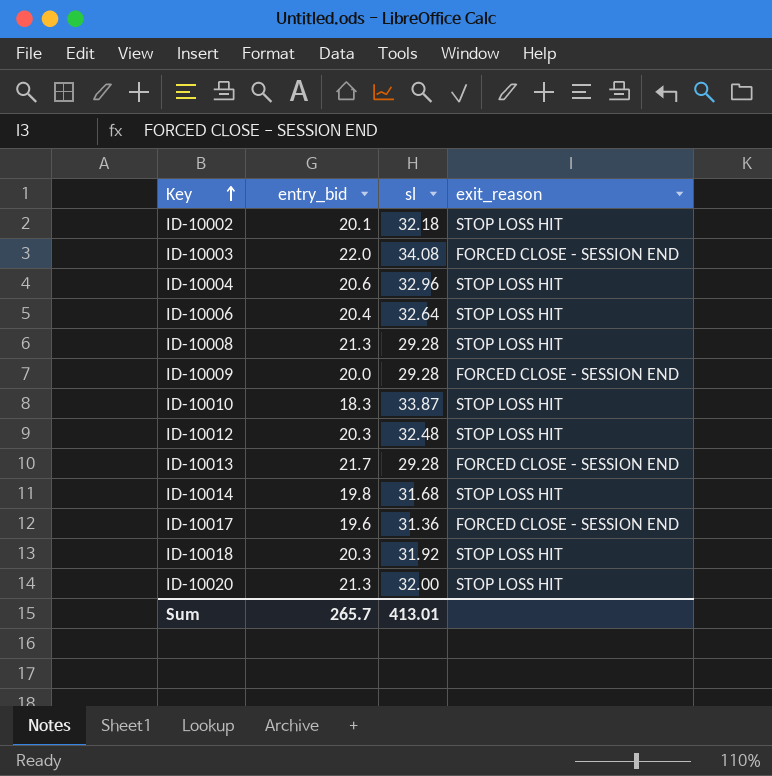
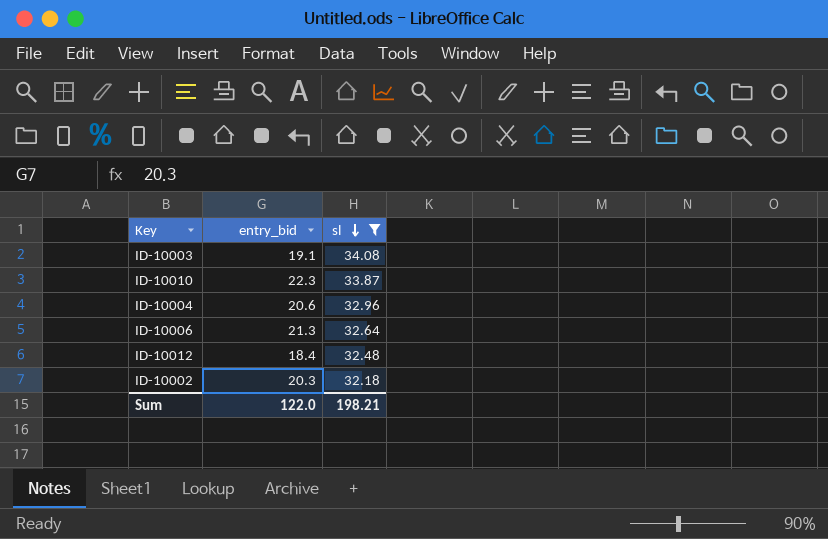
filter: none -> sl >= 32.18
row order: Key ascending -> sl descending
column exit_reason | position: 4 -> none
ID-10003 | entry_bid: 22.0 -> 19.1
ID-10010 | entry_bid: 18.3 -> 22.3
ID-10006 | entry_bid: 20.4 -> 21.3
ID-10012 | entry_bid: 20.3 -> 18.4
ID-10002 | entry_bid: 20.1 -> 20.3
Sum | entry_bid: 265.7 -> 122.0
Sum | sl: 413.01 -> 198.21

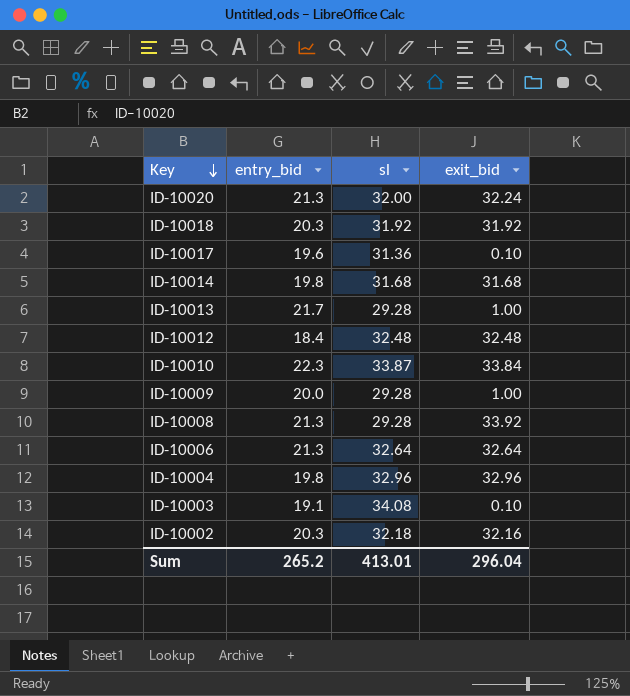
filter: sl >= 32.18 -> none
row order: sl descending -> Key descending
column exit_bid | position: none -> 4
ID-10004 | entry_bid: 20.6 -> 19.8
Sum | entry_bid: 122.0 -> 265.2
Sum | sl: 198.21 -> 413.01

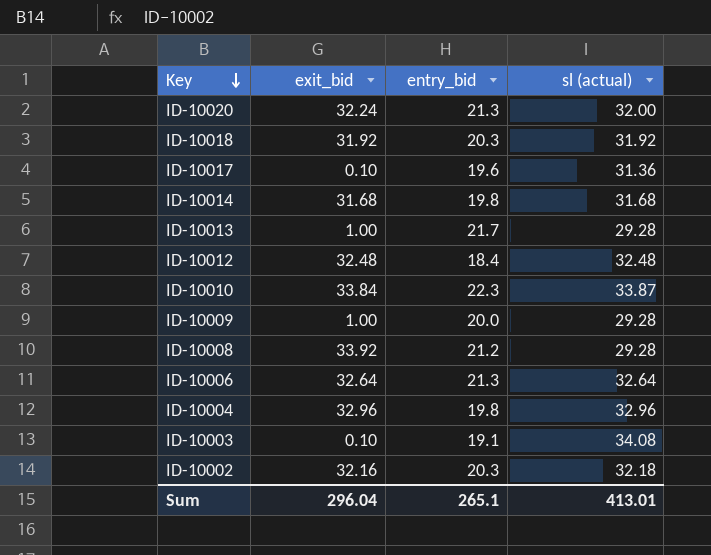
column exit_bid | position: 4 -> 2
column name: sl -> sl (actual)
ID-10008 | entry_bid: 21.3 -> 21.2
Sum | entry_bid: 265.2 -> 265.1

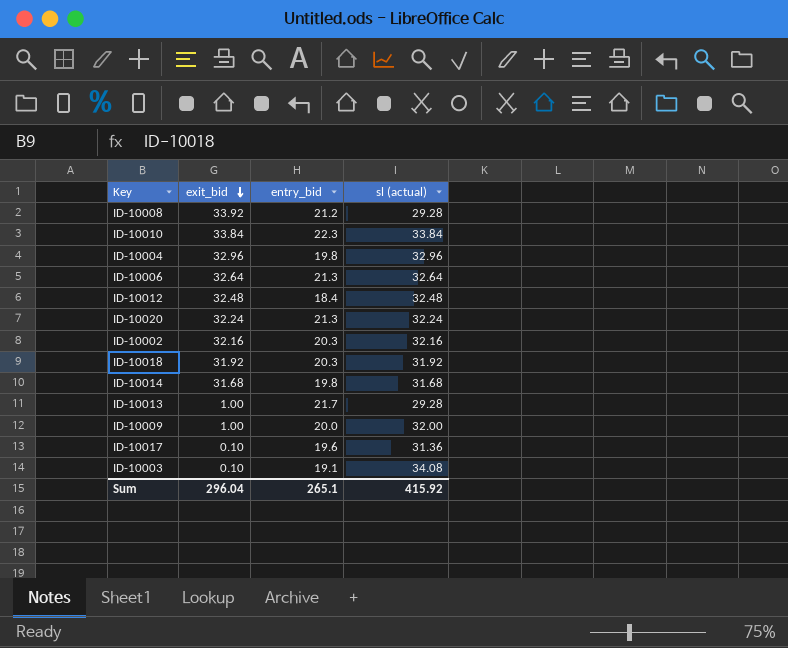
row order: Key descending -> exit_bid descending
ID-10010 | sl (actual): 33.87 -> 33.84
ID-10020 | sl (actual): 32.00 -> 32.24
ID-10002 | sl (actual): 32.18 -> 32.16
ID-10009 | sl (actual): 29.28 -> 32.00
Sum | sl (actual): 413.01 -> 415.92

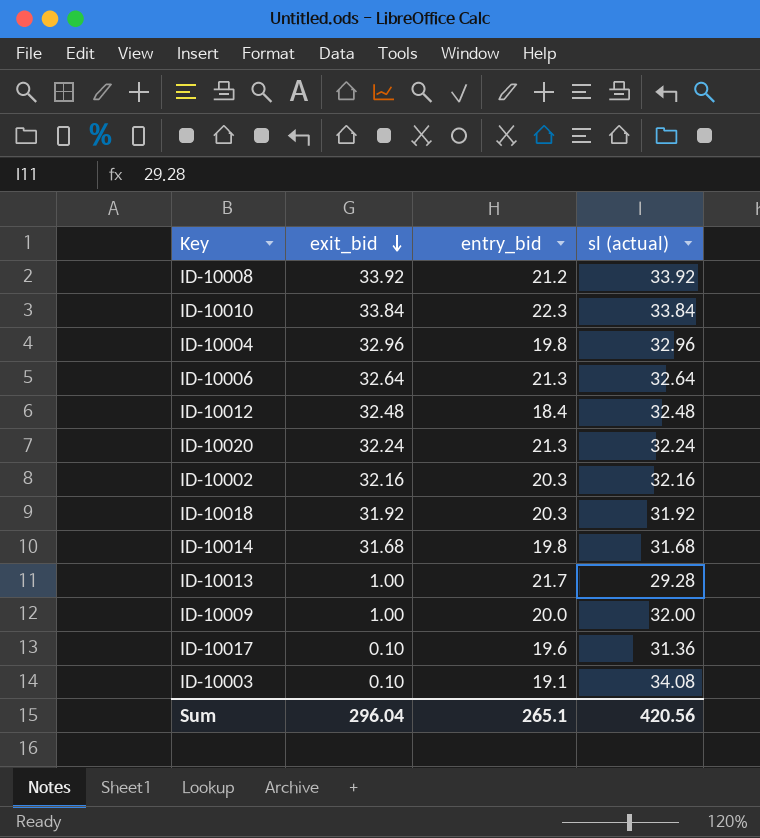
ID-10008 | sl (actual): 29.28 -> 33.92
Sum | sl (actual): 415.92 -> 420.56

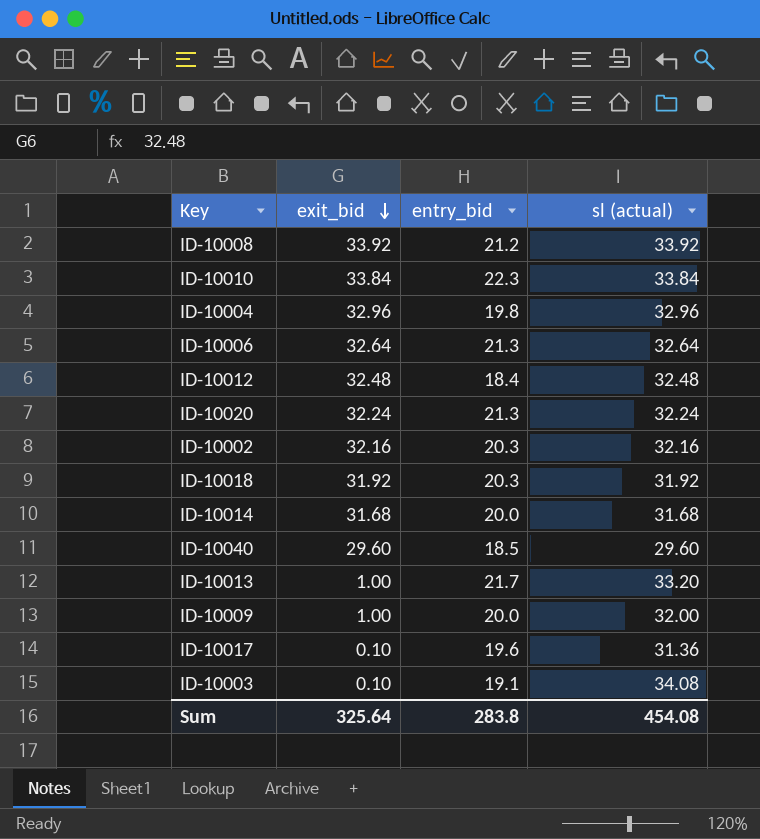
ID-10014 | entry_bid: 19.8 -> 20.0
row ID-10040: none -> 29.60 | 18.5 | 29.60
ID-10013 | sl (actual): 29.28 -> 33.20
Sum | exit_bid: 296.04 -> 325.64
Sum | entry_bid: 265.1 -> 283.8
Sum | sl (actual): 420.56 -> 454.08

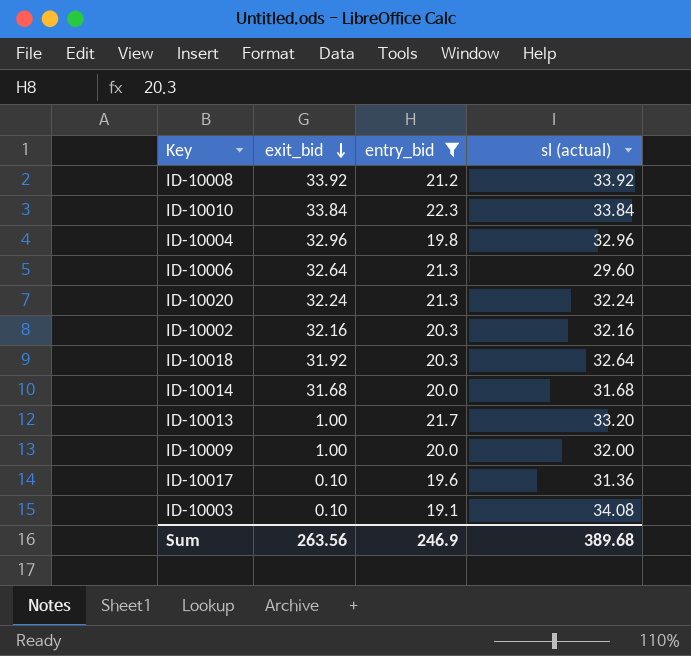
filter: none -> entry_bid >= 19.1
ID-10006 | sl (actual): 32.64 -> 29.60
ID-10018 | sl (actual): 31.92 -> 32.64
Sum | exit_bid: 325.64 -> 263.56
Sum | entry_bid: 283.8 -> 246.9
Sum | sl (actual): 454.08 -> 389.68

